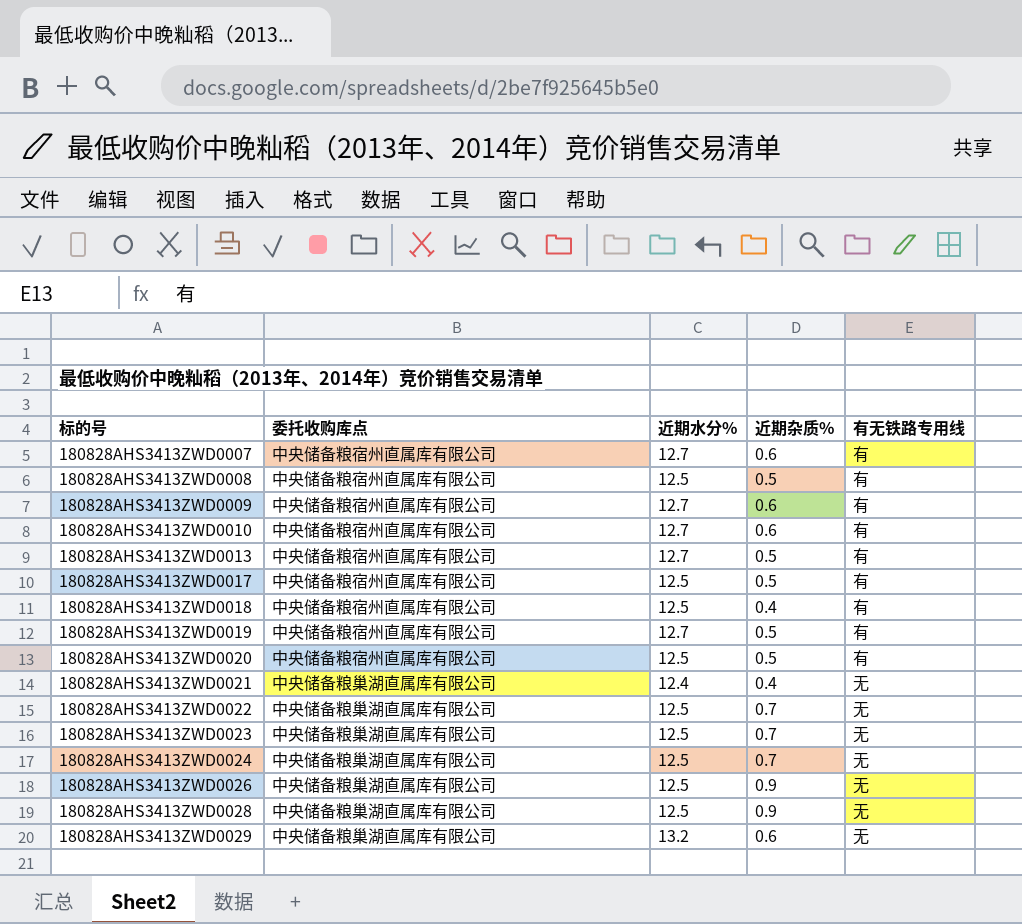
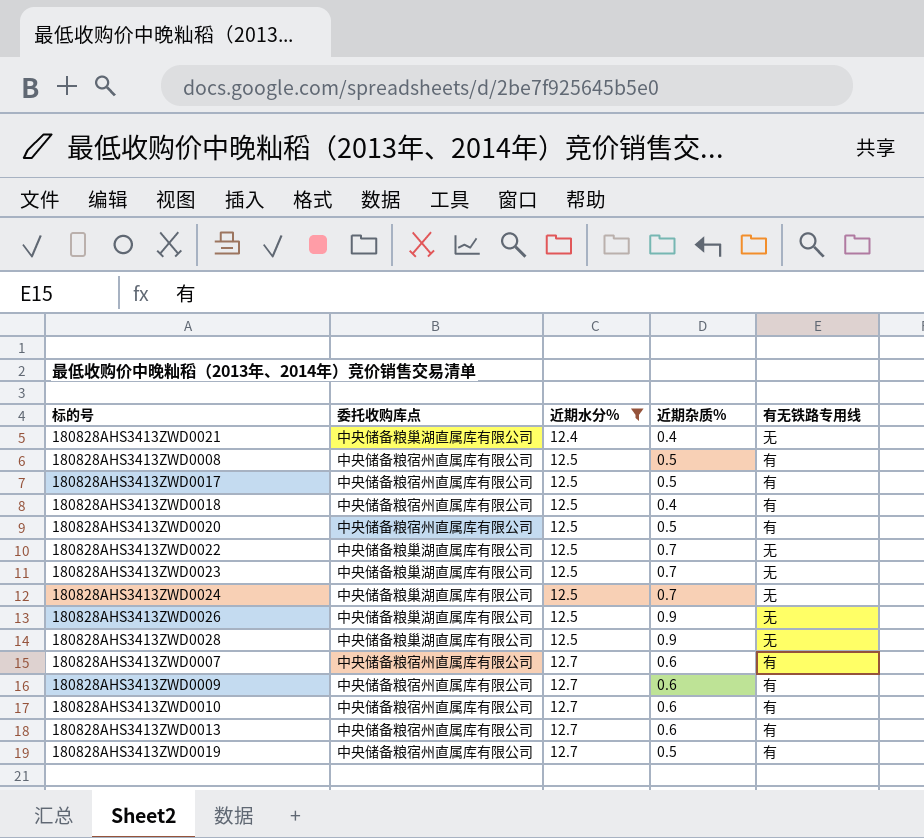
filter: none -> 近期水分% != 13.2
row order: 标的号 ascending -> 近期水分% ascending
180828AHS3413ZWD0013 | 近期杂质%: 0.5 -> 0.6

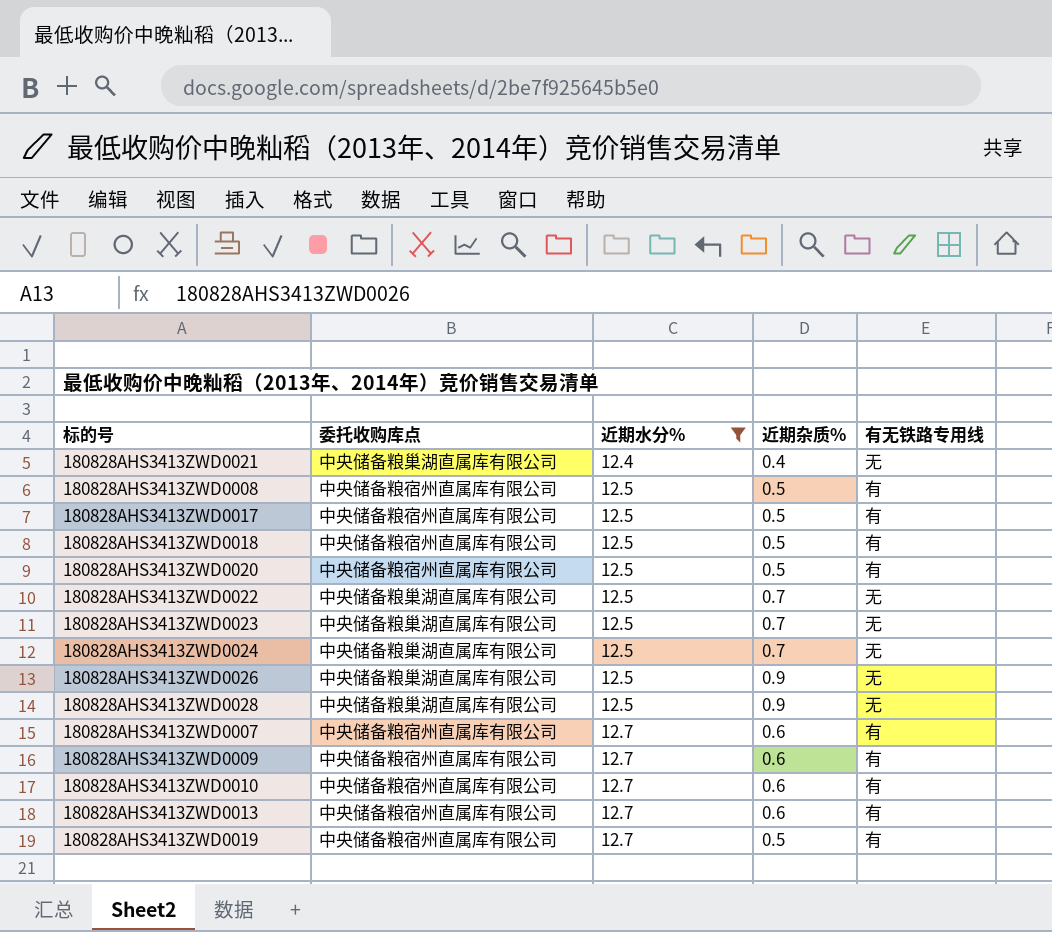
180828AHS3413ZWD0018 | 近期杂质%: 0.4 -> 0.5

